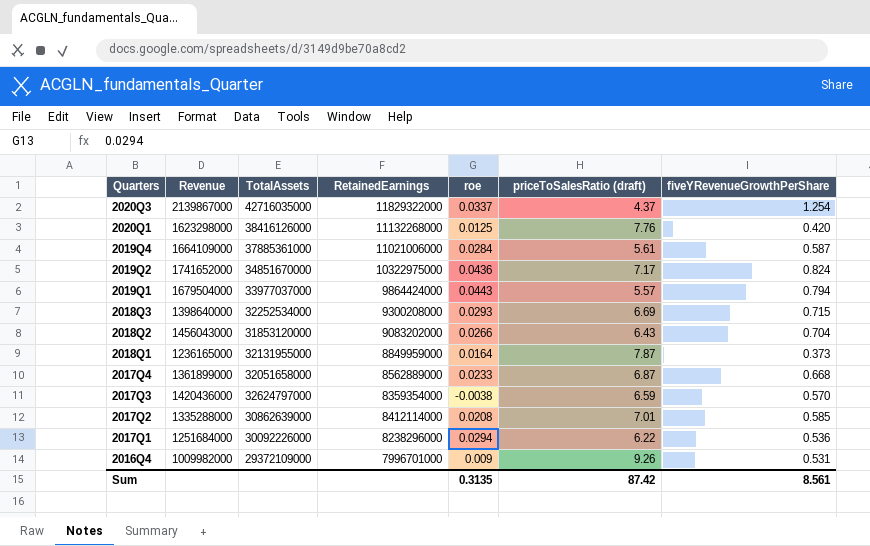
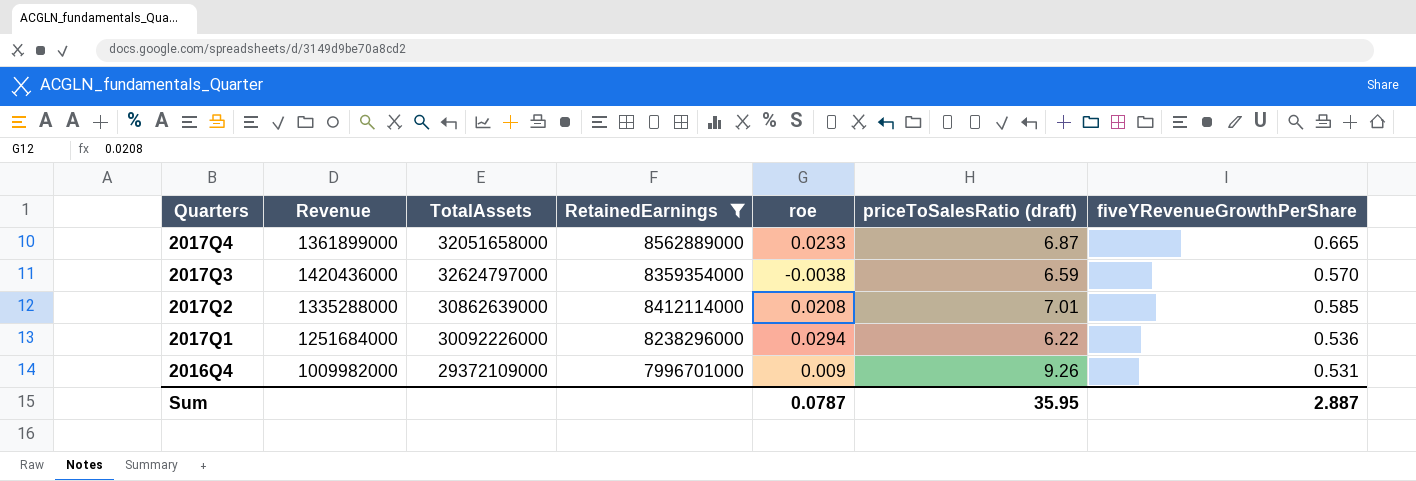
filter: none -> RetainedEarnings <= 8562889000
2017Q4 | fiveYRevenueGrowthPerShare: 0.668 -> 0.665
Sum | roe: 0.3135 -> 0.0787
Sum | priceToSalesRatio (draft): 87.42 -> 35.95
Sum | fiveYRevenueGrowthPerShare: 8.561 -> 2.887

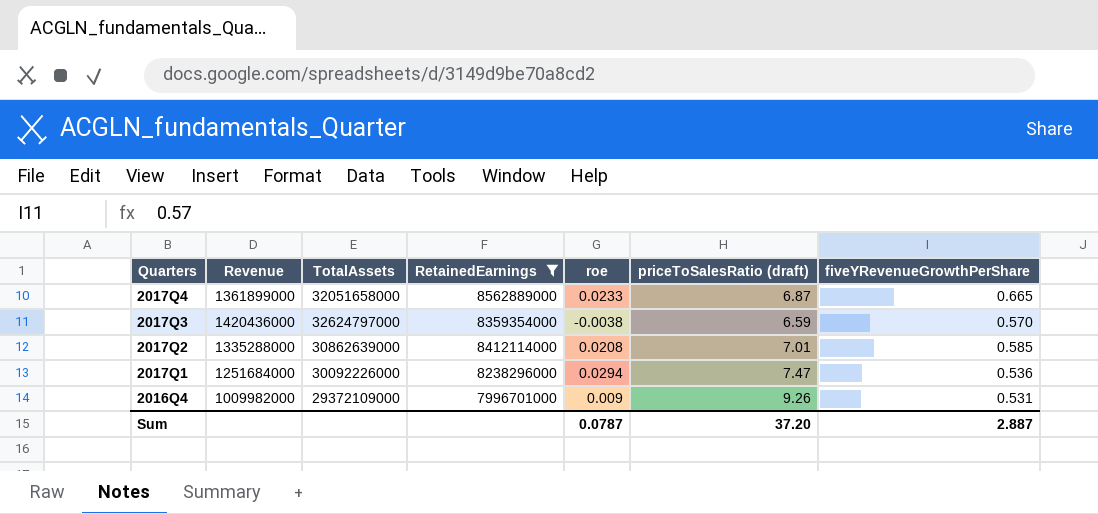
2017Q1 | priceToSalesRatio (draft): 6.22 -> 7.47
Sum | priceToSalesRatio (draft): 35.95 -> 37.20

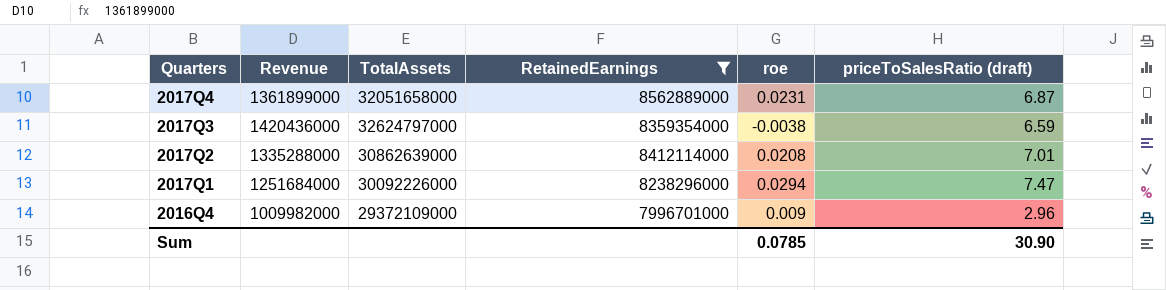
column fiveYRevenueGrowthPerShare | position: 7 -> none
2017Q4 | roe: 0.0233 -> 0.0231
2016Q4 | priceToSalesRatio (draft): 9.26 -> 2.96
Sum | roe: 0.0787 -> 0.0785
Sum | priceToSalesRatio (draft): 37.20 -> 30.90

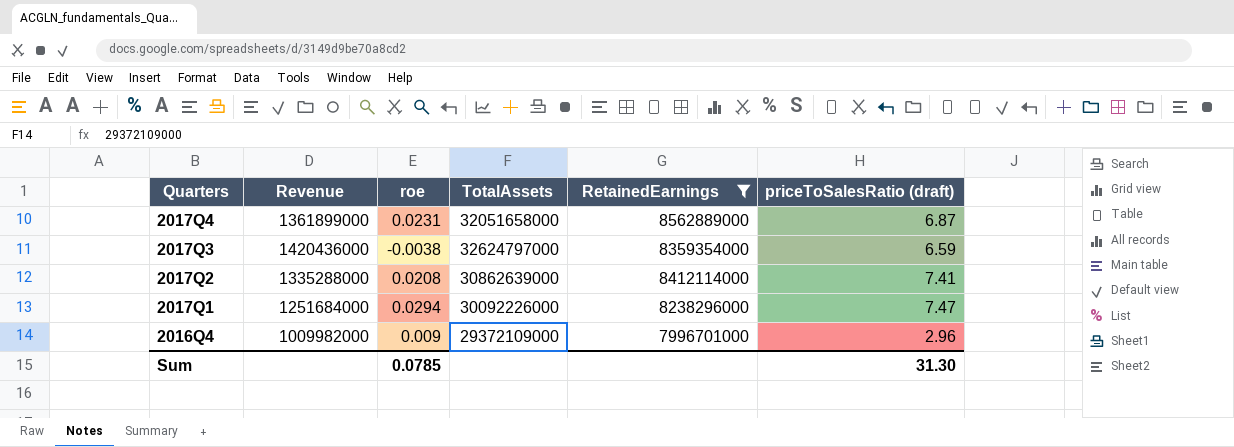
column roe | position: 5 -> 3
2017Q2 | priceToSalesRatio (draft): 7.01 -> 7.41
Sum | priceToSalesRatio (draft): 30.90 -> 31.30

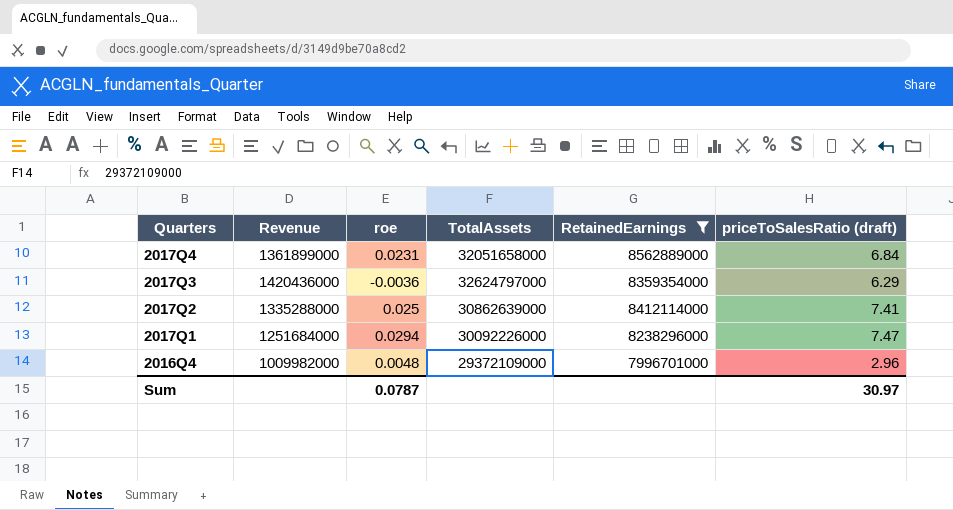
2017Q4 | priceToSalesRatio (draft): 6.87 -> 6.84
2017Q3 | roe: -0.0038 -> -0.0036
2017Q3 | priceToSalesRatio (draft): 6.59 -> 6.29
2017Q2 | roe: 0.0208 -> 0.025
2016Q4 | roe: 0.009 -> 0.0048
Sum | roe: 0.0785 -> 0.0787
Sum | priceToSalesRatio (draft): 31.30 -> 30.97

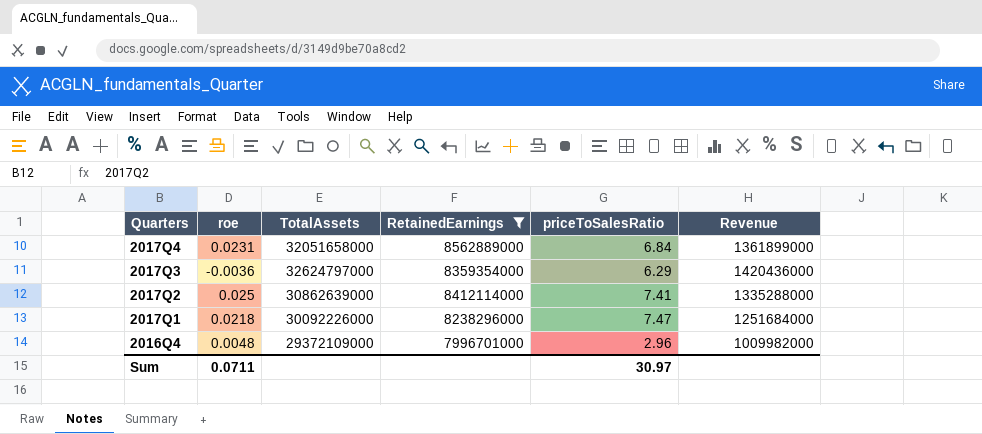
column name: priceToSalesRatio (draft) -> priceToSalesRatio
column Revenue | position: 2 -> 6
2017Q1 | roe: 0.0294 -> 0.0218
Sum | roe: 0.0787 -> 0.0711

